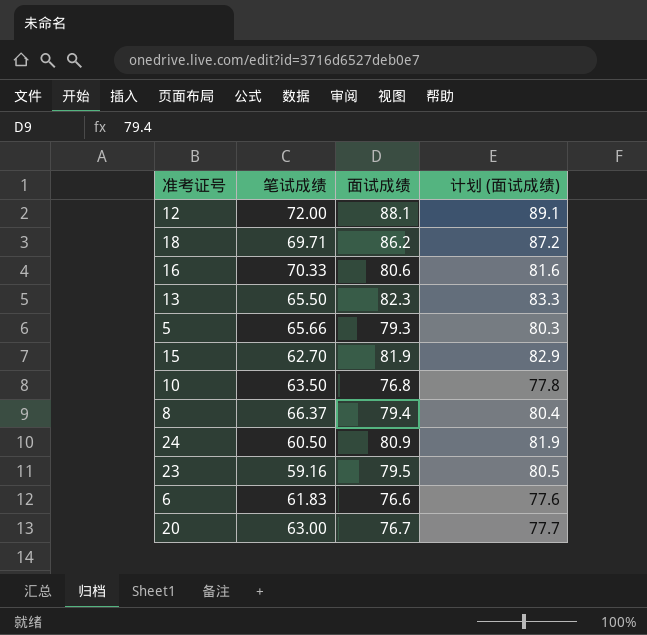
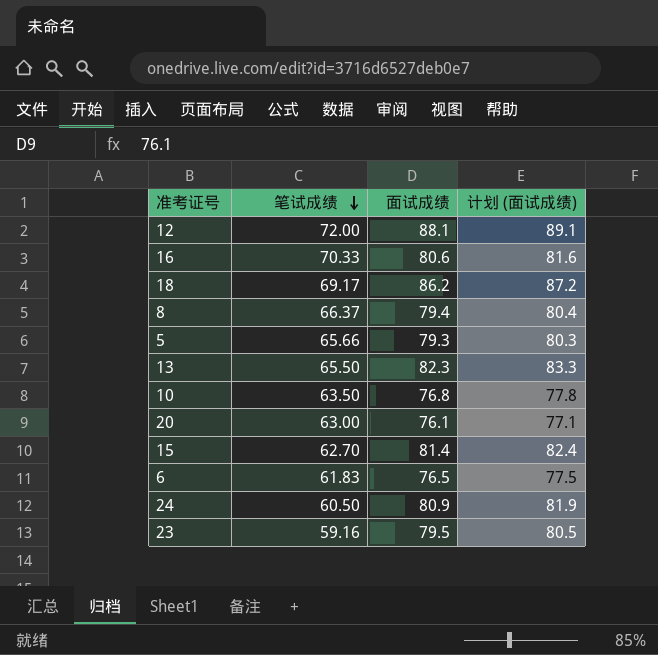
row order: none -> 笔试成绩 descending
18 | 笔试成绩: 69.71 -> 69.17
20 | 面试成绩: 76.7 -> 76.1
20 | 计划 (面试成绩): 77.7 -> 77.1
15 | 面试成绩: 81.9 -> 81.4
15 | 计划 (面试成绩): 82.9 -> 82.4
6 | 面试成绩: 76.6 -> 76.5
6 | 计划 (面试成绩): 77.6 -> 77.5

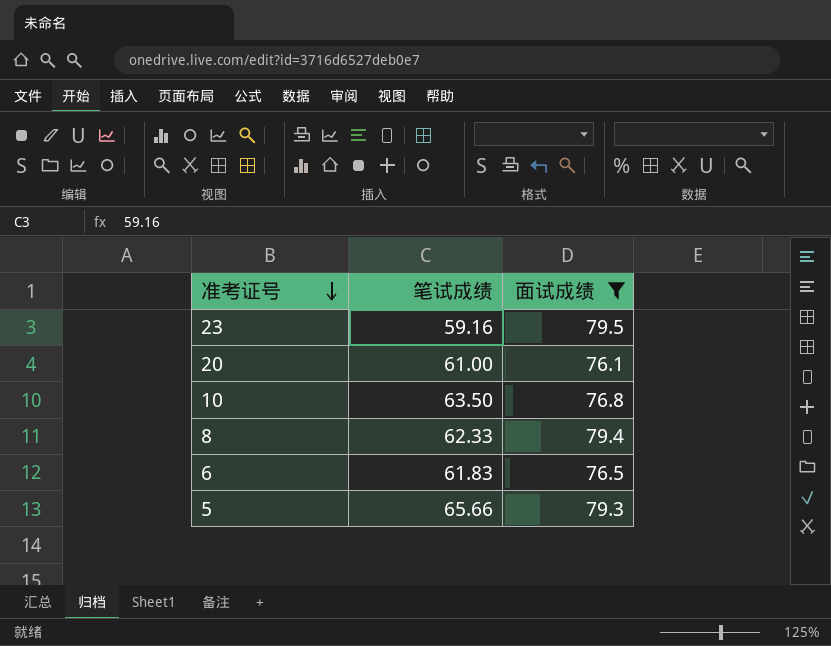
filter: none -> 面试成绩 <= 79.5
row order: 笔试成绩 descending -> 准考证号 descending
column 计划 (面试成绩) | formula: [面试成绩] + 1 -> none
20 | 笔试成绩: 63.00 -> 61.00
8 | 笔试成绩: 66.37 -> 62.33

